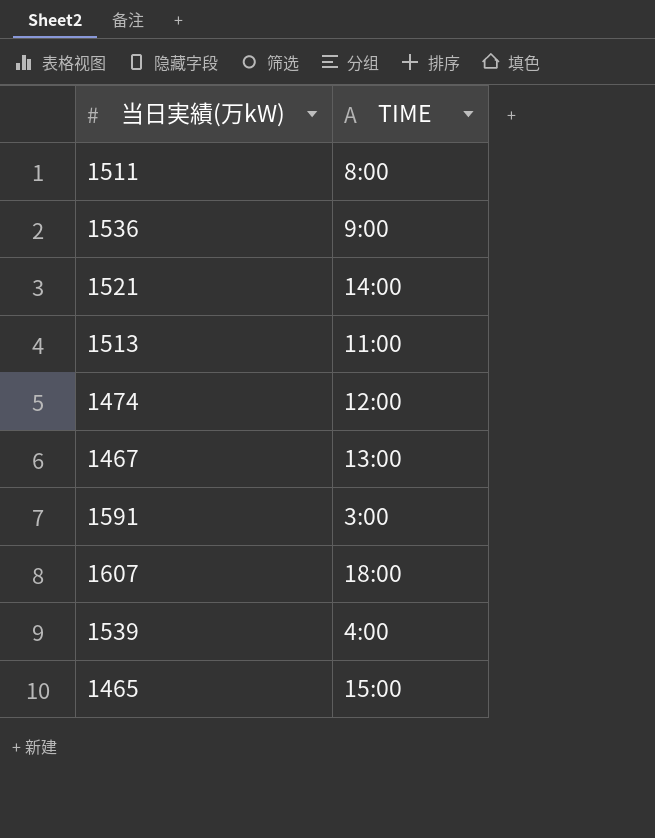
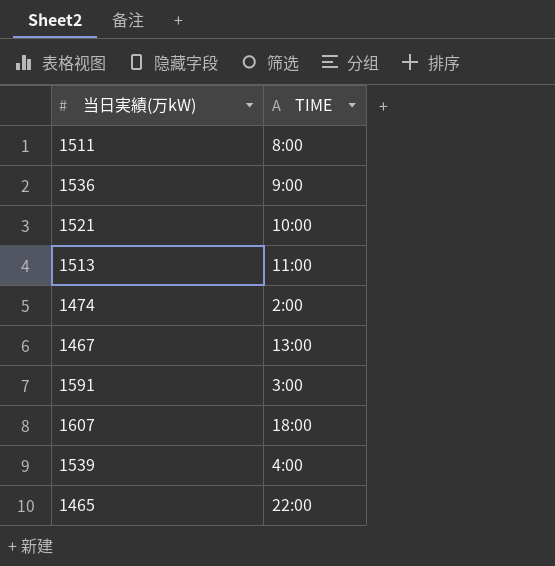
1521 | TIME: 14:00 -> 10:00
1474 | TIME: 12:00 -> 2:00
1465 | TIME: 15:00 -> 22:00

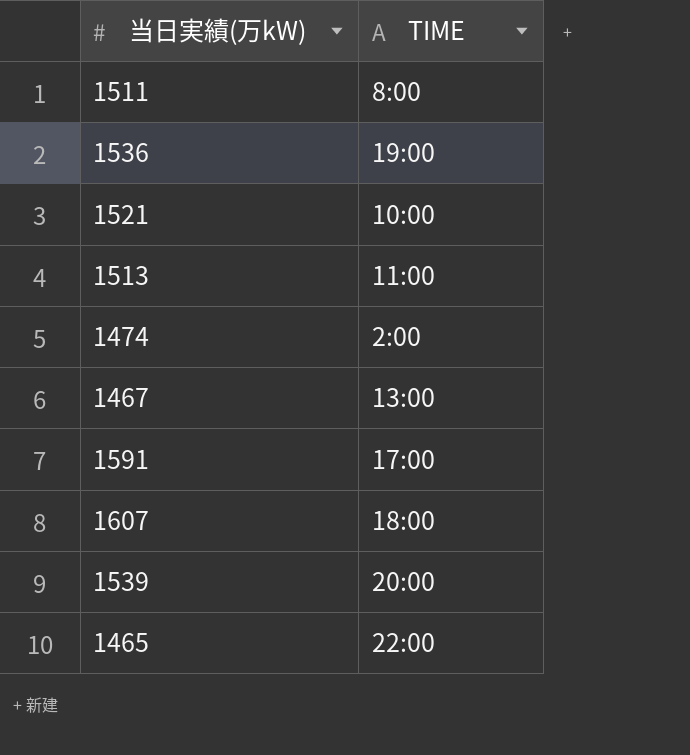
1536 | TIME: 9:00 -> 19:00
1591 | TIME: 3:00 -> 17:00
1539 | TIME: 4:00 -> 20:00

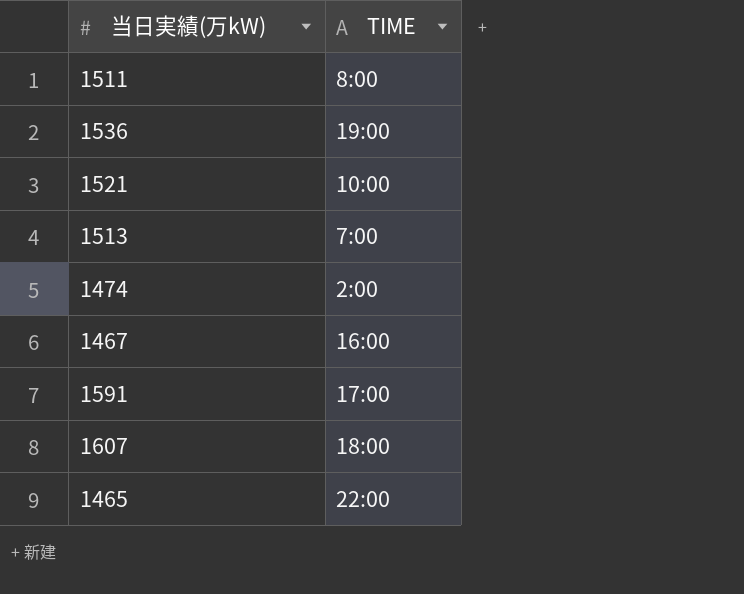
row 1539: 20:00 -> none
1513 | TIME: 11:00 -> 7:00
1467 | TIME: 13:00 -> 16:00

